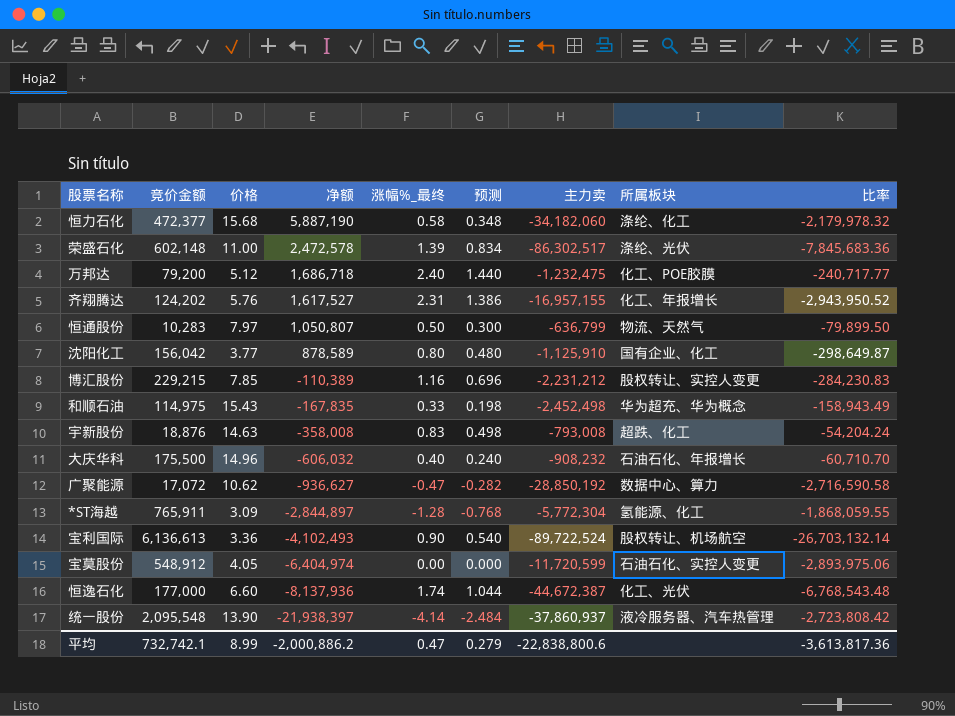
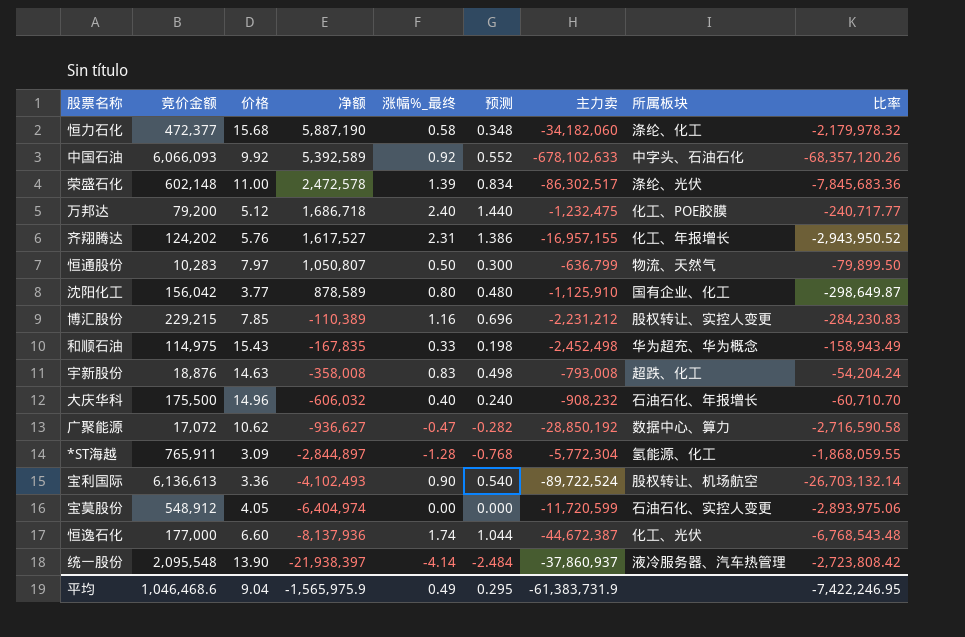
row 中国石油: none -> 6,066,093 | 9.92 | 5,392,589 | 0.92 | 0.552 | -678,102,633 | 中字头、石油石化 | -68,357,120.26
平均 | 竞价金额: 732,742.1 -> 1,046,468.6
平均 | 价格: 8.99 -> 9.04
平均 | 净额: -2,000,886.2 -> -1,565,975.9
平均 | 涨幅%_最终: 0.47 -> 0.49
平均 | 预测: 0.279 -> 0.295
平均 | 主力卖: -22,838,800.6 -> -61,383,731.9
平均 | 比率: -3,613,817.36 -> -7,422,246.95

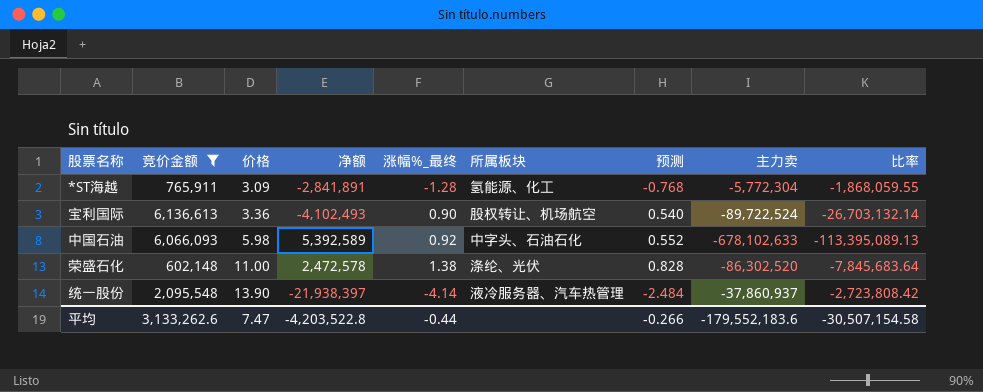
filter: none -> 竞价金额 >= 602,148
row order: 净额 descending -> 价格 ascending
column 所属板块 | position: 8 -> 6
*ST海越 | 净额: -2,844,897 -> -2,841,891
中国石油 | 价格: 9.92 -> 5.98
中国石油 | 比率: -68,357,120.26 -> -113,395,089.13
荣盛石化 | 涨幅%_最终: 1.39 -> 1.38
荣盛石化 | 预测: 0.834 -> 0.828
荣盛石化 | 主力卖: -86,302,517 -> -86,302,520
荣盛石化 | 比率: -7,845,683.36 -> -7,845,683.64
平均 | 竞价金额: 1,046,468.6 -> 3,133,262.6
平均 | 价格: 9.04 -> 7.47
平均 | 净额: -1,565,975.9 -> -4,203,522.8
平均 | 涨幅%_最终: 0.49 -> -0.44
平均 | 预测: 0.295 -> -0.266
平均 | 主力卖: -61,383,731.9 -> -179,552,183.6
平均 | 比率: -7,422,246.95 -> -30,507,154.58

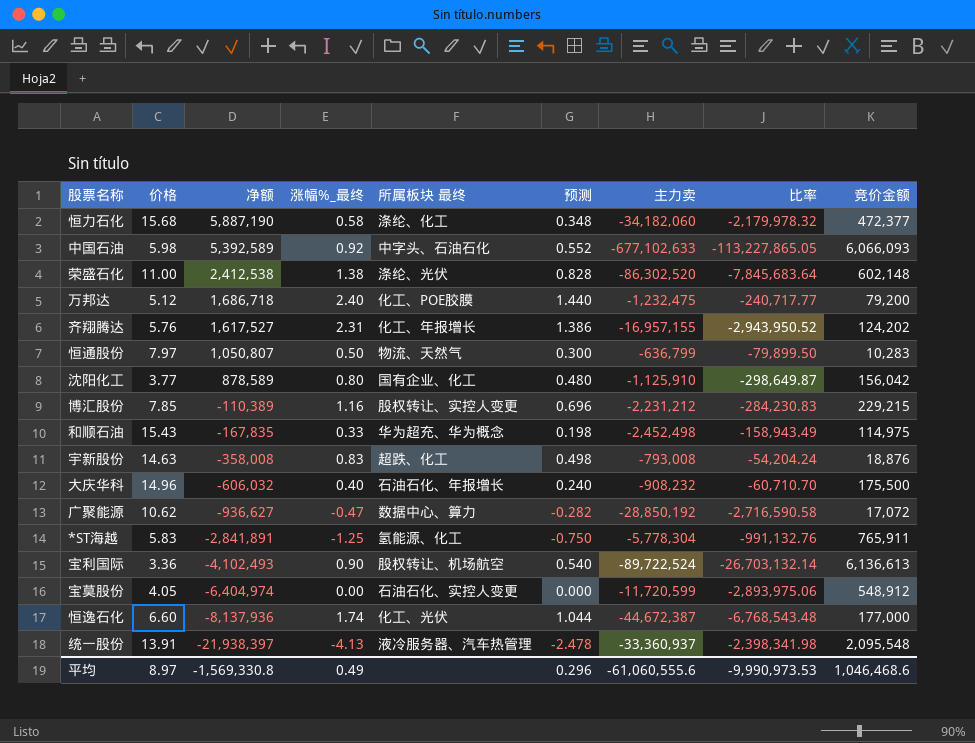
filter: 竞价金额 >= 602,148 -> none
row order: 价格 ascending -> 净额 descending
column name: 所属板块 -> 所属板块 最终
column 竞价金额 | position: 2 -> 9
中国石油 | 主力卖: -678,102,633 -> -677,102,633
中国石油 | 比率: -113,395,089.13 -> -113,227,865.05
荣盛石化 | 净额: 2,472,578 -> 2,412,538
*ST海越 | 价格: 3.09 -> 5.83
*ST海越 | 涨幅%_最终: -1.28 -> -1.25
*ST海越 | 预测: -0.768 -> -0.750
*ST海越 | 主力卖: -5,772,304 -> -5,778,304
*ST海越 | 比率: -1,868,059.55 -> -991,132.76
统一股份 | 价格: 13.90 -> 13.91
统一股份 | 涨幅%_最终: -4.14 -> -4.13
统一股份 | 预测: -2.484 -> -2.478
统一股份 | 主力卖: -37,860,937 -> -33,360,937
统一股份 | 比率: -2,723,808.42 -> -2,398,341.98
平均 | 价格: 7.47 -> 8.97
平均 | 净额: -4,203,522.8 -> -1,569,330.8
平均 | 涨幅%_最终: -0.44 -> 0.49
平均 | 预测: -0.266 -> 0.296
平均 | 主力卖: -179,552,183.6 -> -61,060,555.6
平均 | 比率: -30,507,154.58 -> -9,990,973.53
平均 | 竞价金额: 3,133,262.6 -> 1,046,468.6

